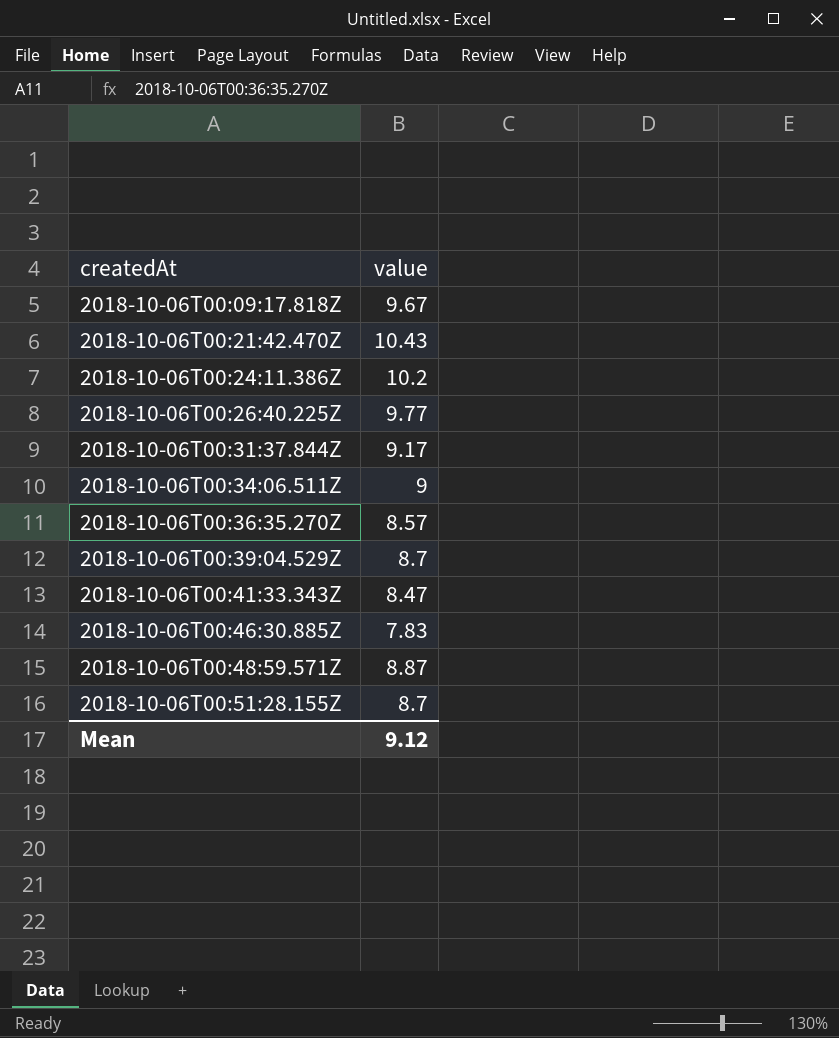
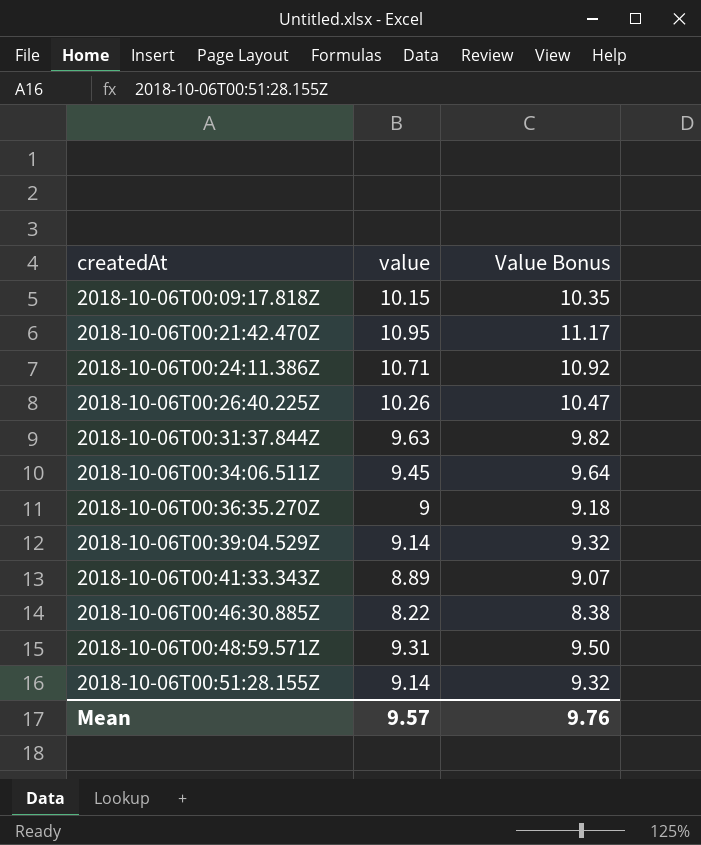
column Value Bonus | formula: none -> [value] * 1.02
2018-10-06T00:09:17.818Z | value: 9.67 -> 10.15
2018-10-06T00:21:42.470Z | value: 10.43 -> 10.95
2018-10-06T00:24:11.386Z | value: 10.2 -> 10.71
2018-10-06T00:26:40.225Z | value: 9.77 -> 10.26
2018-10-06T00:31:37.844Z | value: 9.17 -> 9.63
2018-10-06T00:34:06.511Z | value: 9 -> 9.45
2018-10-06T00:36:35.270Z | value: 8.57 -> 9
2018-10-06T00:39:04.529Z | value: 8.7 -> 9.14
2018-10-06T00:41:33.343Z | value: 8.47 -> 8.89
2018-10-06T00:46:30.885Z | value: 7.83 -> 8.22
2018-10-06T00:48:59.571Z | value: 8.87 -> 9.31
2018-10-06T00:51:28.155Z | value: 8.7 -> 9.14
Mean | value: 9.12 -> 9.57

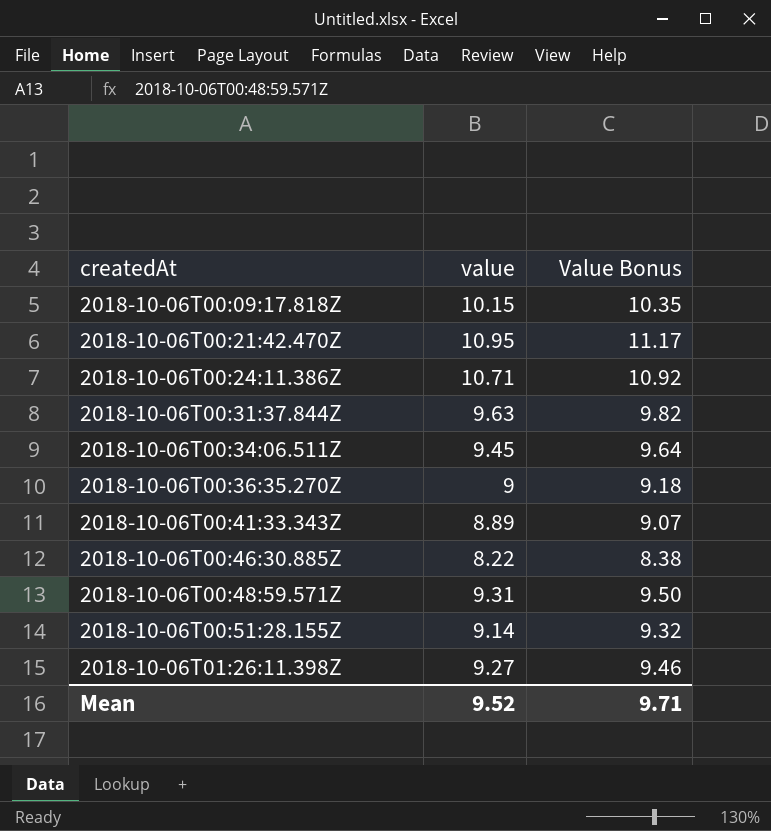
row 2018-10-06T00:26:40.225Z: 10.26 | 10.47 -> none
row 2018-10-06T00:39:04.529Z: 9.14 | 9.32 -> none
row 2018-10-06T01:26:11.398Z: none -> 9.27 | 9.46
Mean | value: 9.57 -> 9.52
Mean | Value Bonus: 9.76 -> 9.71

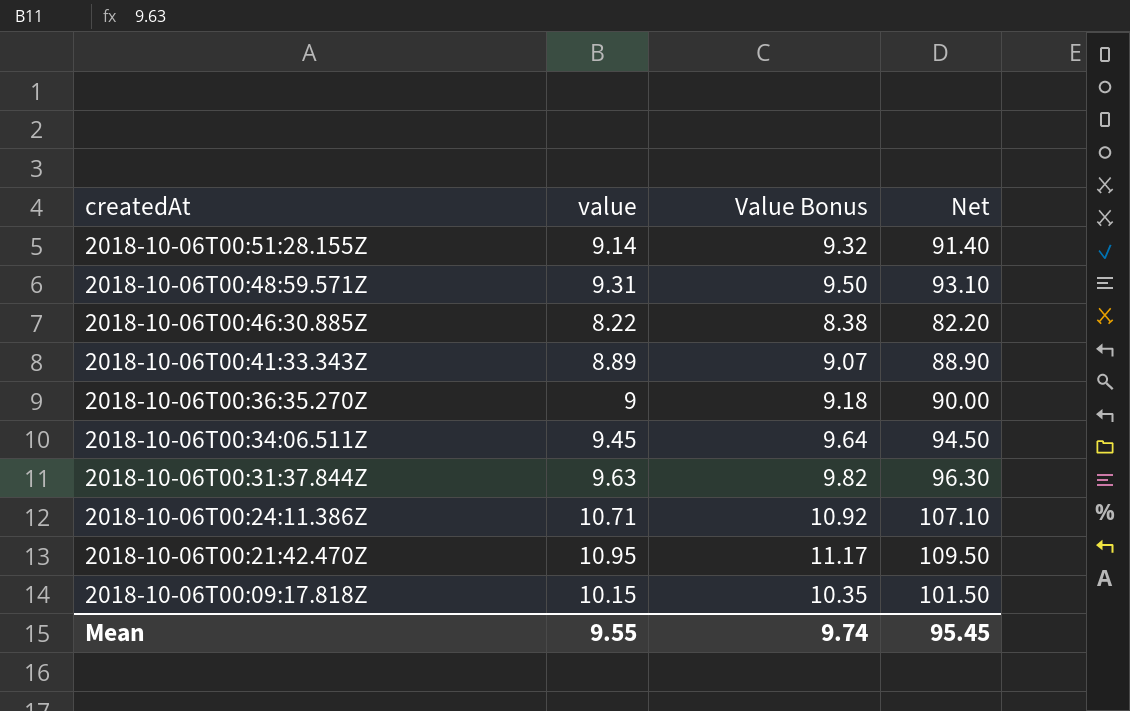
row order: createdAt ascending -> createdAt descending
column Net | formula: none -> [value] * 10
row 2018-10-06T01:26:11.398Z: 9.27 | 9.46 -> none
Mean | value: 9.52 -> 9.55
Mean | Value Bonus: 9.71 -> 9.74

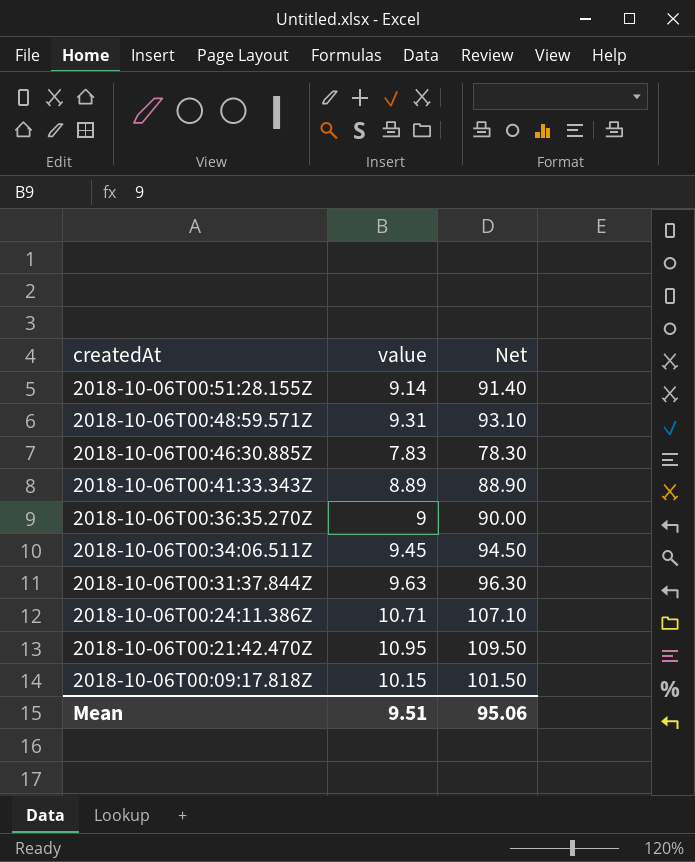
column Value Bonus | formula: [value] * 1.02 -> none
2018-10-06T00:46:30.885Z | value: 8.22 -> 7.83
2018-10-06T00:46:30.885Z | Net: 82.20 -> 78.30
Mean | value: 9.55 -> 9.51
Mean | Net: 95.45 -> 95.06

